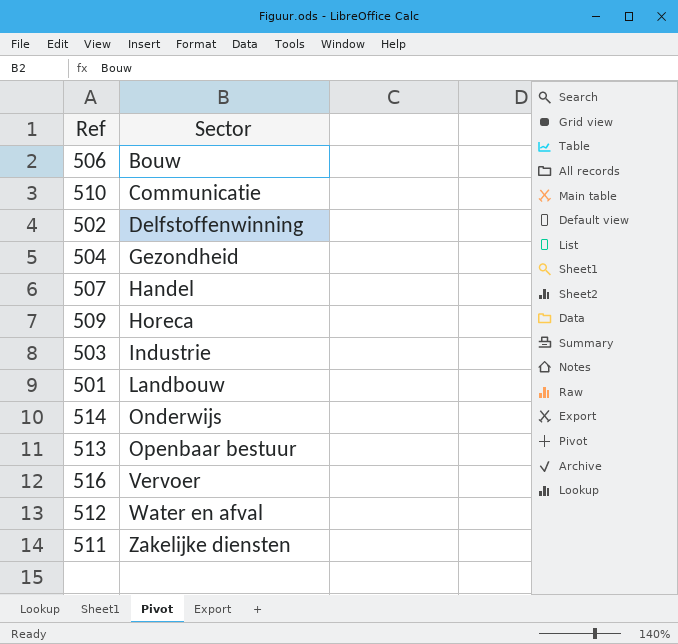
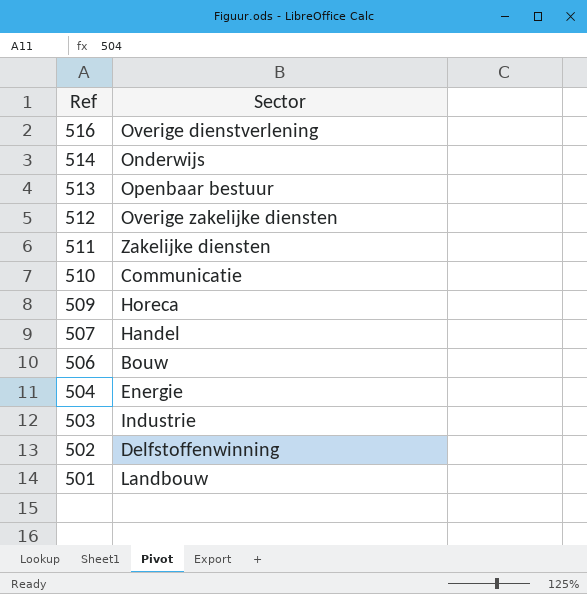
row order: Sector ascending -> Ref descending
516 | Sector: Vervoer -> Overige dienstverlening
512 | Sector: Water en afval -> Overige zakelijke diensten
504 | Sector: Gezondheid -> Energie

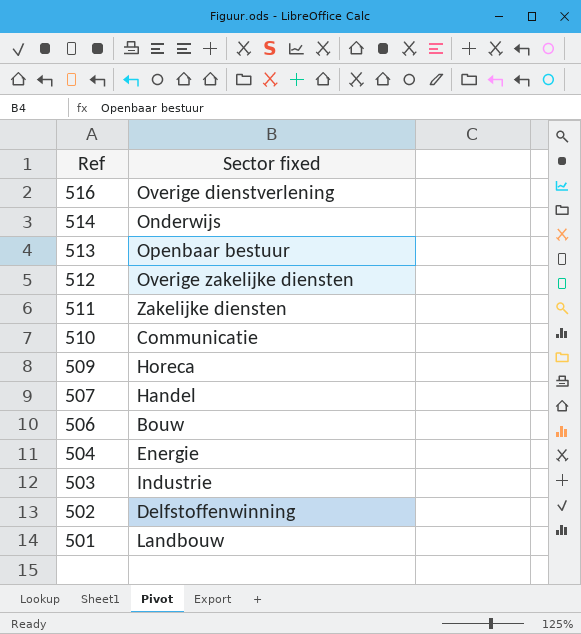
column name: Sector -> Sector fixed

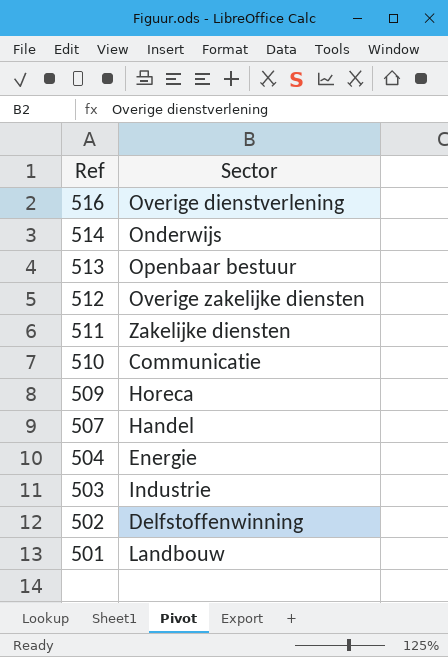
column name: Sector fixed -> Sector
row 506: Bouw -> none

